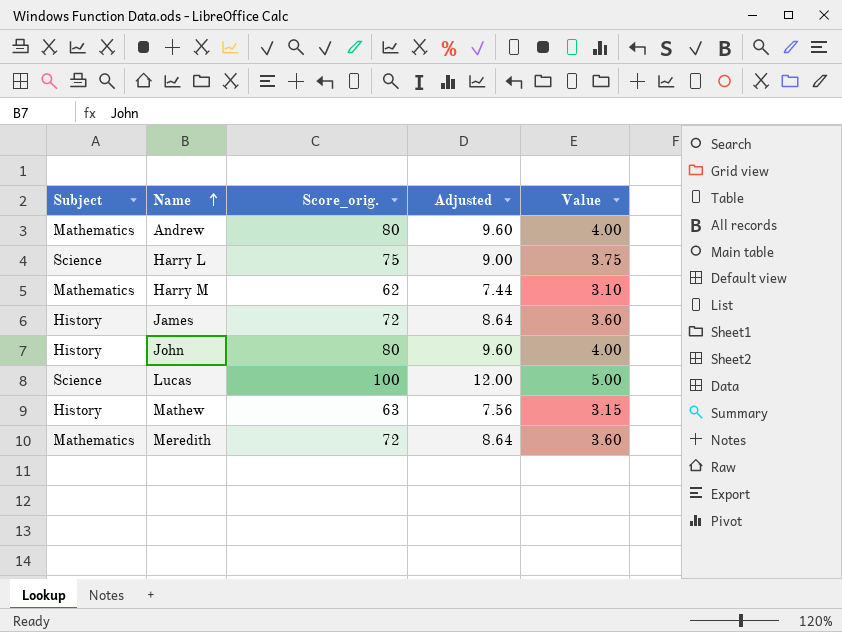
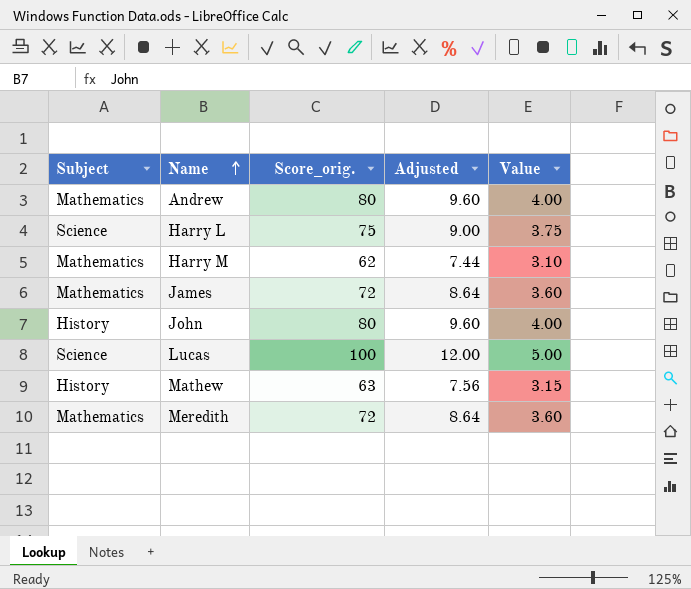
James | Subject: History -> Mathematics

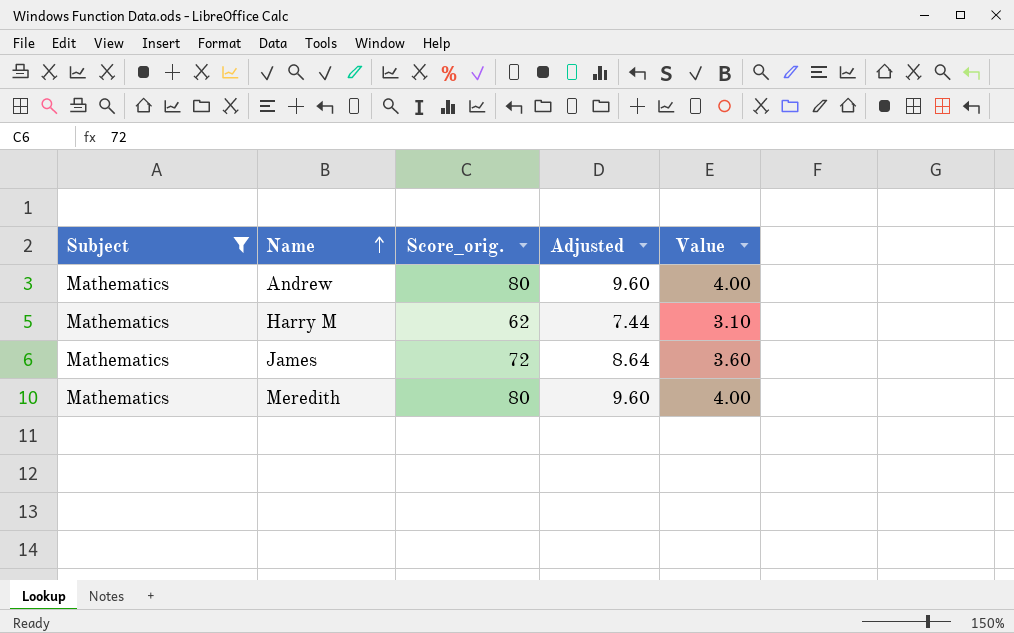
filter: none -> Subject = Mathematics
Meredith | Score_orig.: 72 -> 80
Meredith | Adjusted: 8.64 -> 9.60
Meredith | Value: 3.60 -> 4.00

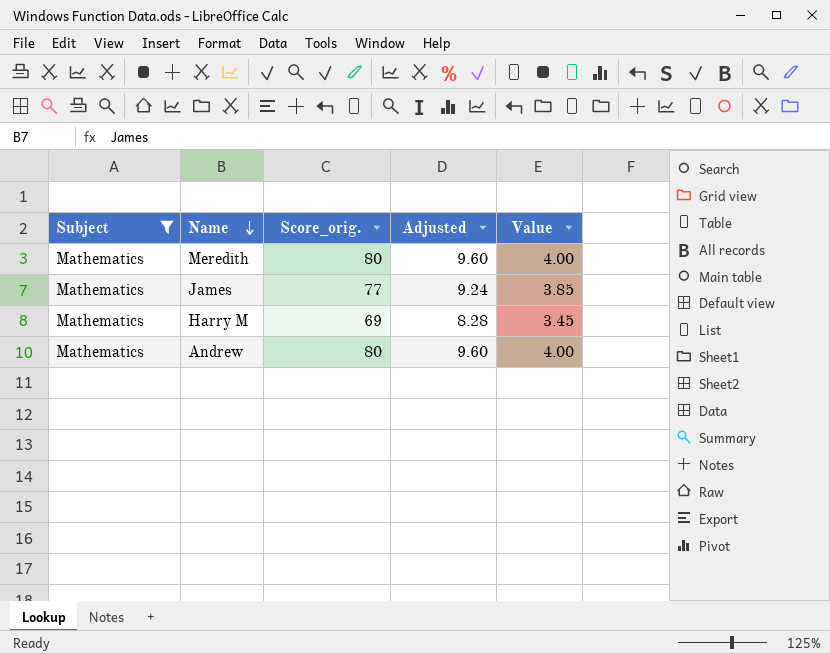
row order: Name ascending -> Name descending
James | Score_orig.: 72 -> 77
James | Adjusted: 8.64 -> 9.24
James | Value: 3.60 -> 3.85
Harry M | Score_orig.: 62 -> 69
Harry M | Adjusted: 7.44 -> 8.28
Harry M | Value: 3.10 -> 3.45

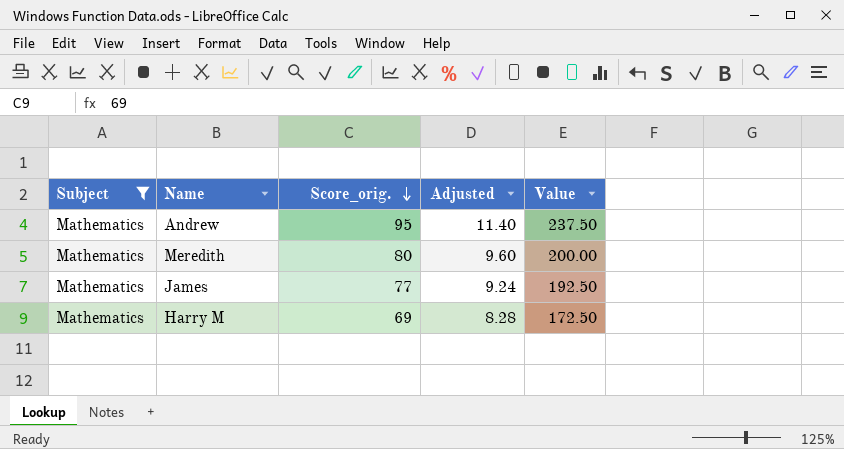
row order: Name descending -> Score_orig. descending
column Value | formula: [Score_orig.] * 0.05 -> [Score_orig.] * 2.5
Andrew | Score_orig.: 80 -> 95
Andrew | Adjusted: 9.60 -> 11.40

